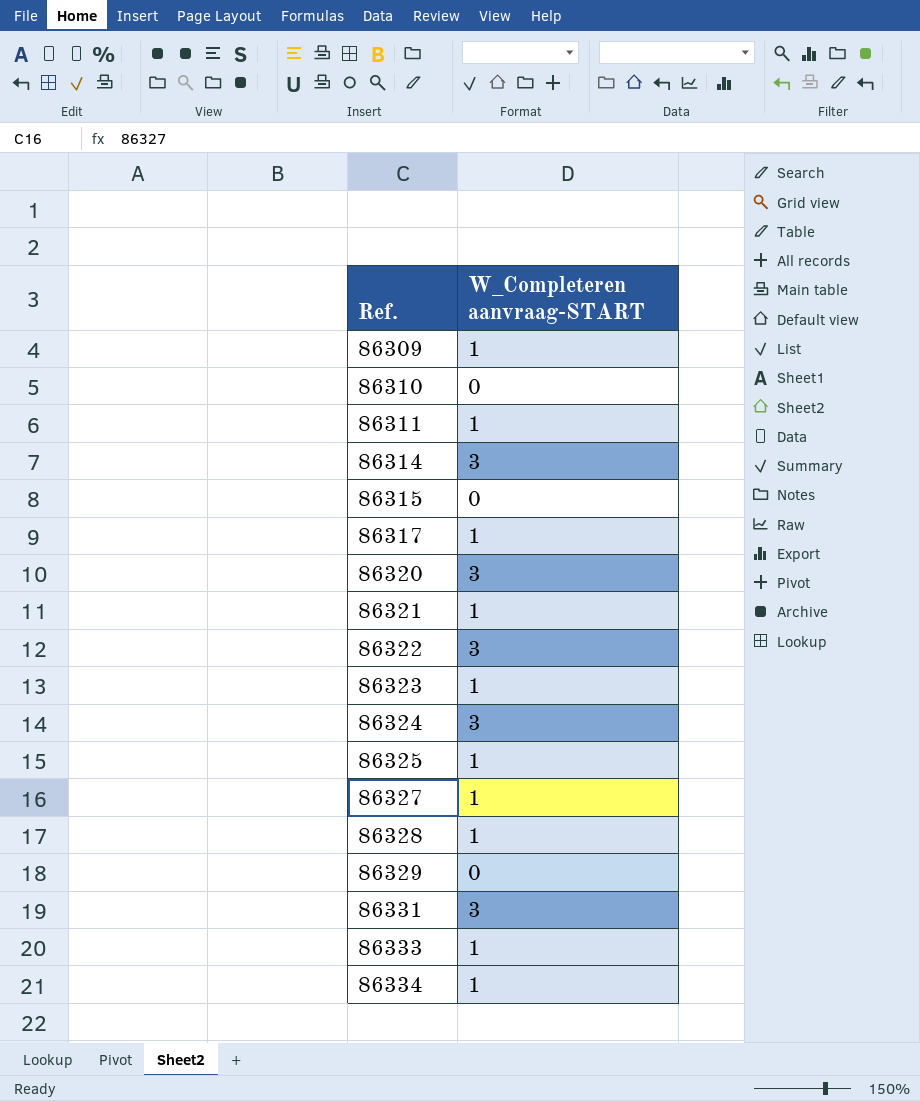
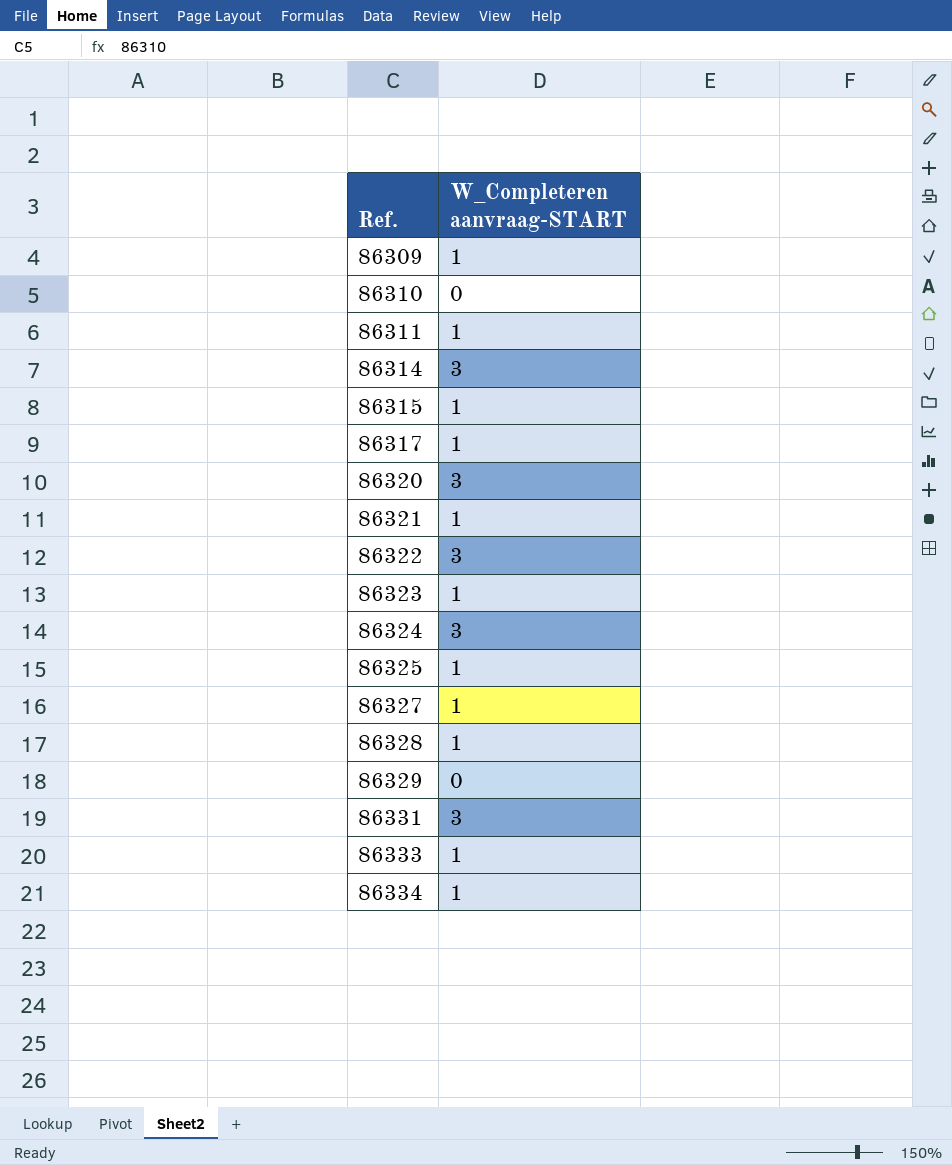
86315 | W_Completeren aanvraag-START: 0 -> 1

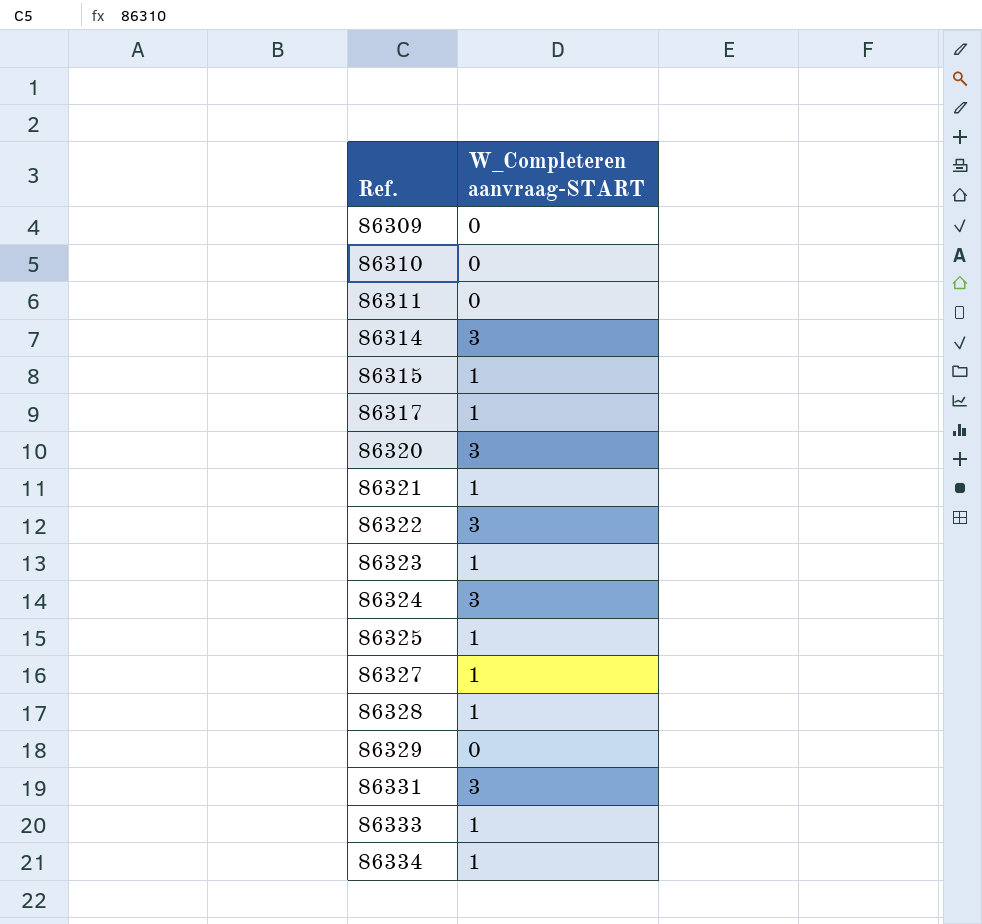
86309 | W_Completeren aanvraag-START: 1 -> 0
86311 | W_Completeren aanvraag-START: 1 -> 0

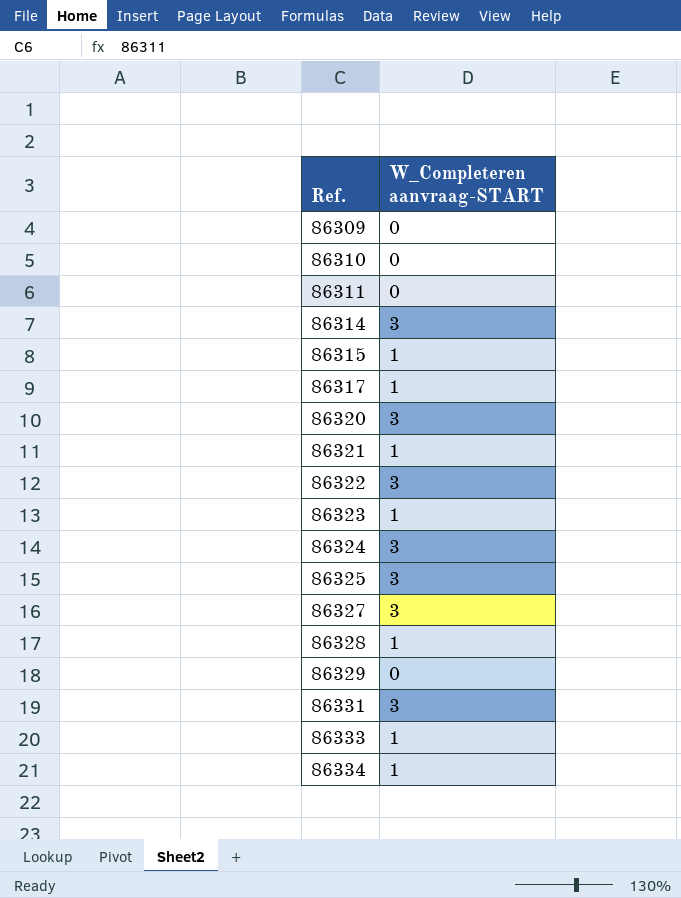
86325 | W_Completeren aanvraag-START: 1 -> 3
86327 | W_Completeren aanvraag-START: 1 -> 3

